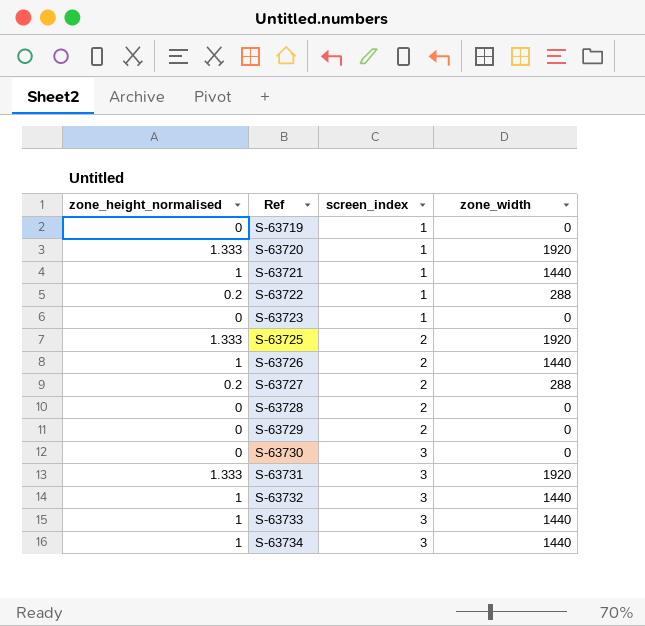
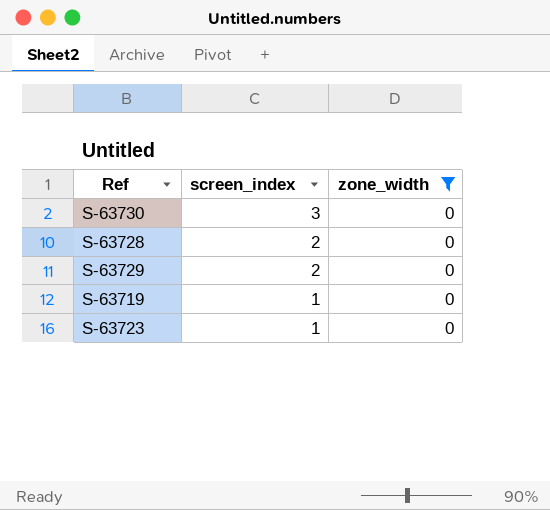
filter: none -> zone_width = 0
row order: Ref ascending -> screen_index descending
column zone_height_normalised | position: 1 -> none

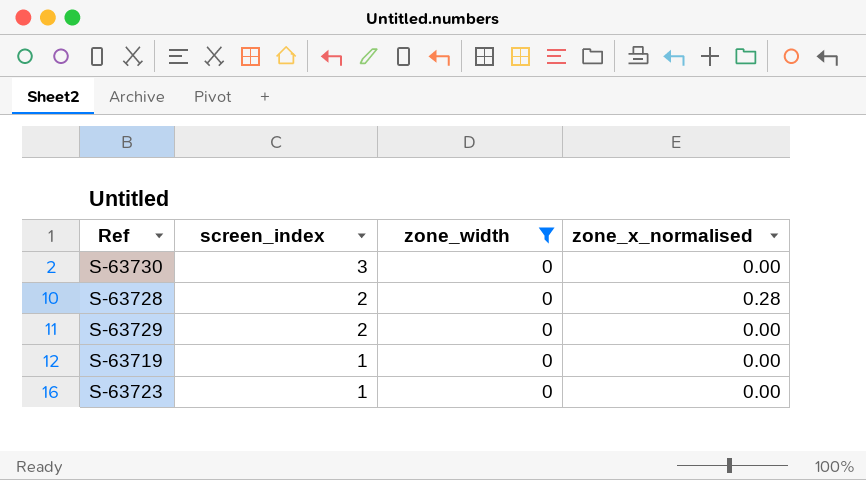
column zone_x_normalised | position: none -> 4

